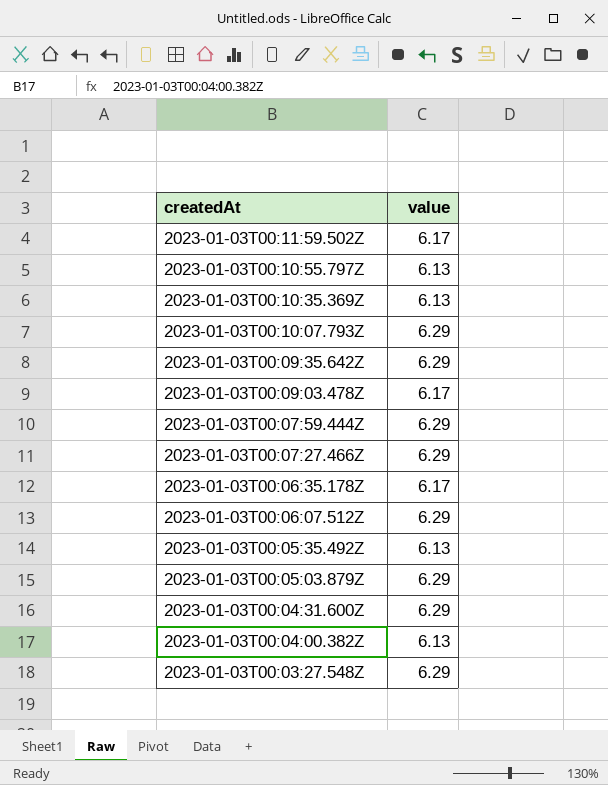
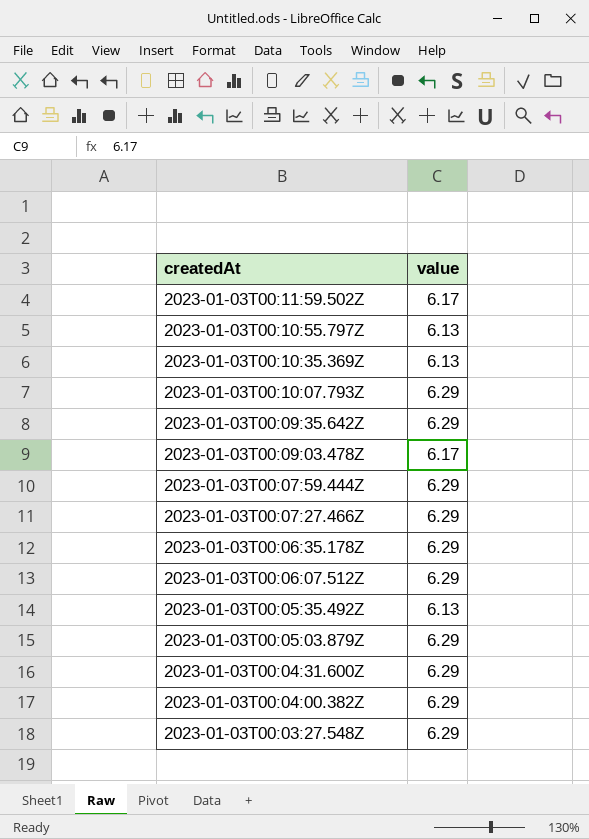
2023-01-03T00:06:35.178Z | value: 6.17 -> 6.29
2023-01-03T00:04:00.382Z | value: 6.13 -> 6.29

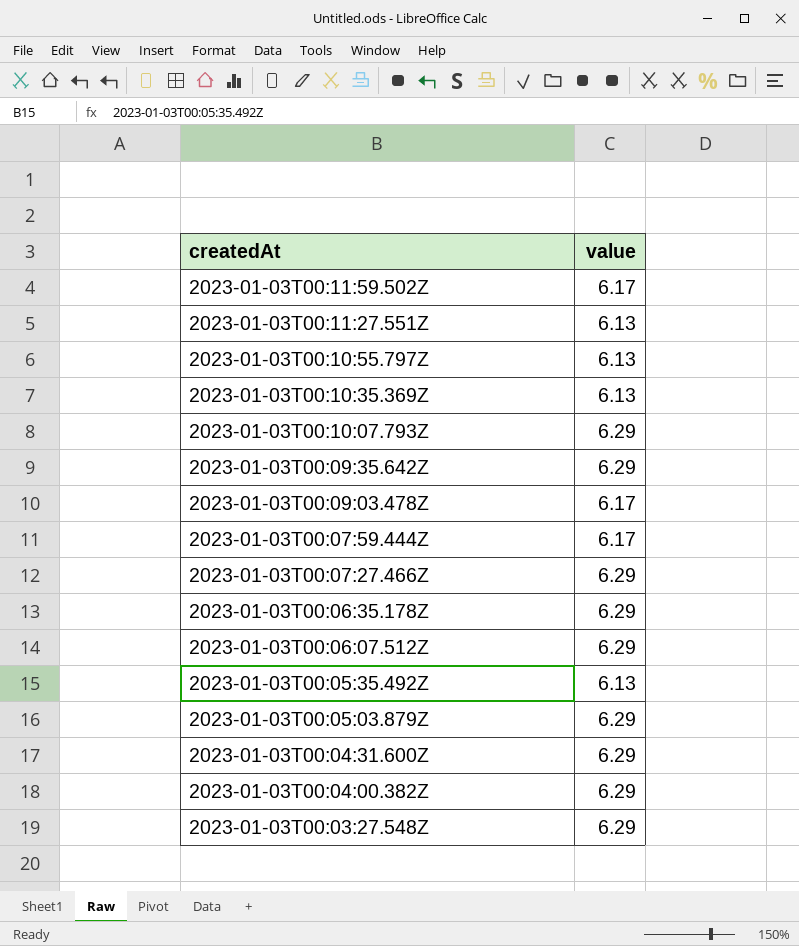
row 2023-01-03T00:11:27.551Z: none -> 6.13
2023-01-03T00:07:59.444Z | value: 6.29 -> 6.17

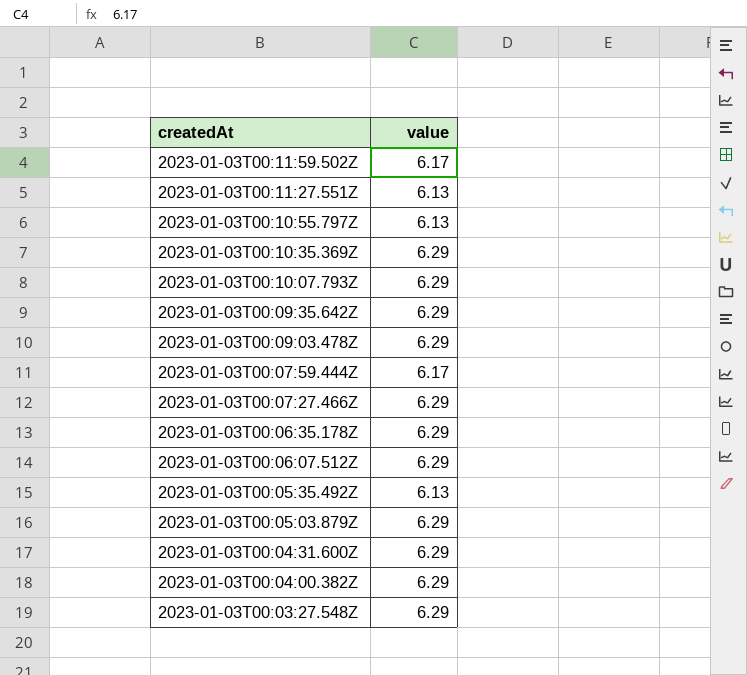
2023-01-03T00:10:35.369Z | value: 6.13 -> 6.29
2023-01-03T00:09:03.478Z | value: 6.17 -> 6.29

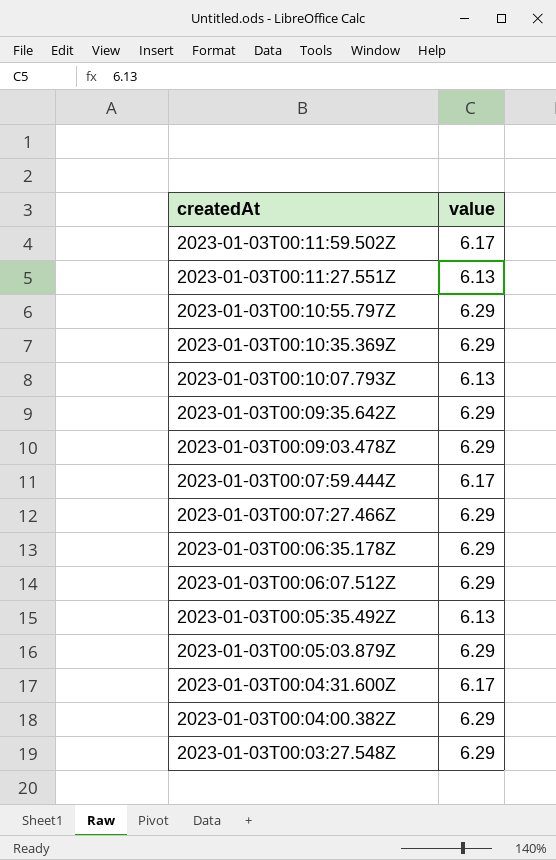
2023-01-03T00:10:55.797Z | value: 6.13 -> 6.29
2023-01-03T00:10:07.793Z | value: 6.29 -> 6.13
2023-01-03T00:04:31.600Z | value: 6.29 -> 6.17

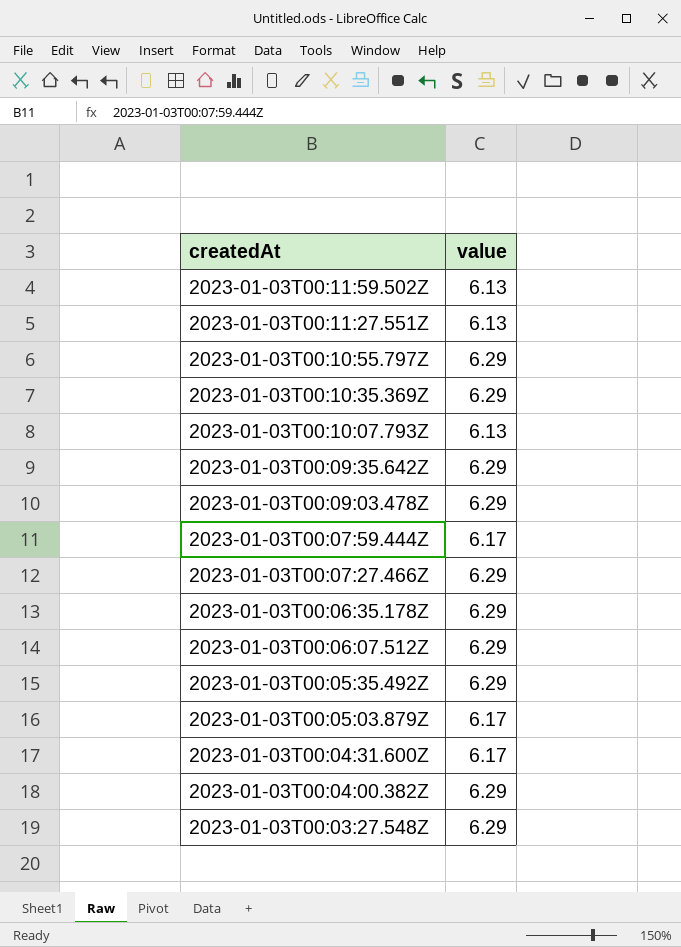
2023-01-03T00:11:59.502Z | value: 6.17 -> 6.13
2023-01-03T00:05:35.492Z | value: 6.13 -> 6.29
2023-01-03T00:05:03.879Z | value: 6.29 -> 6.17

